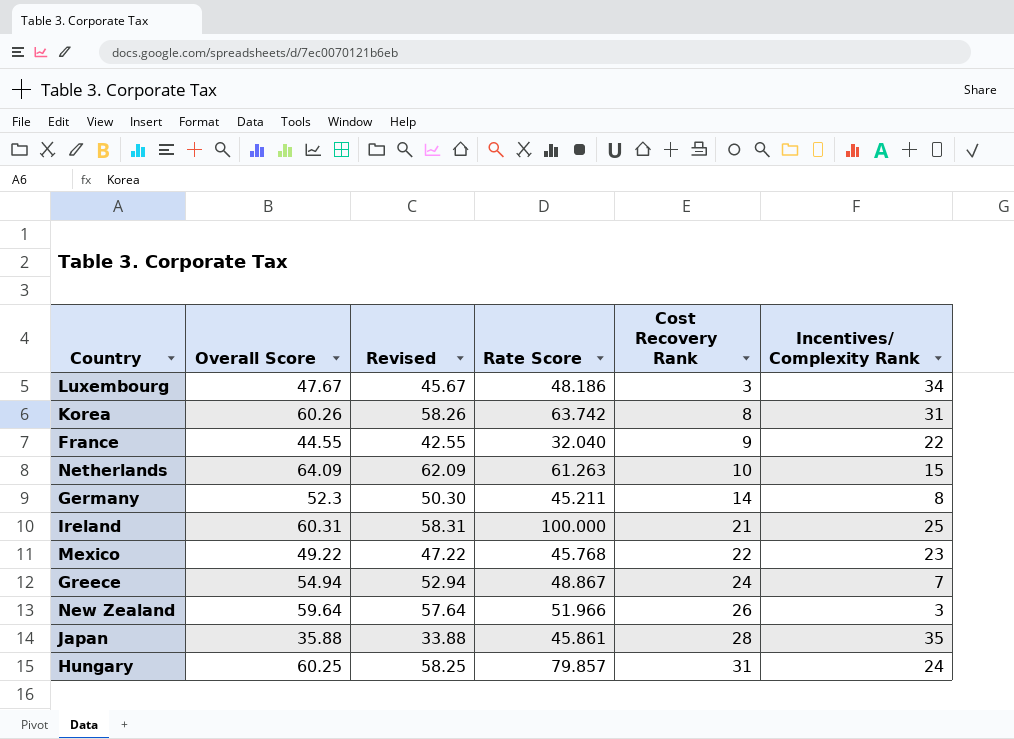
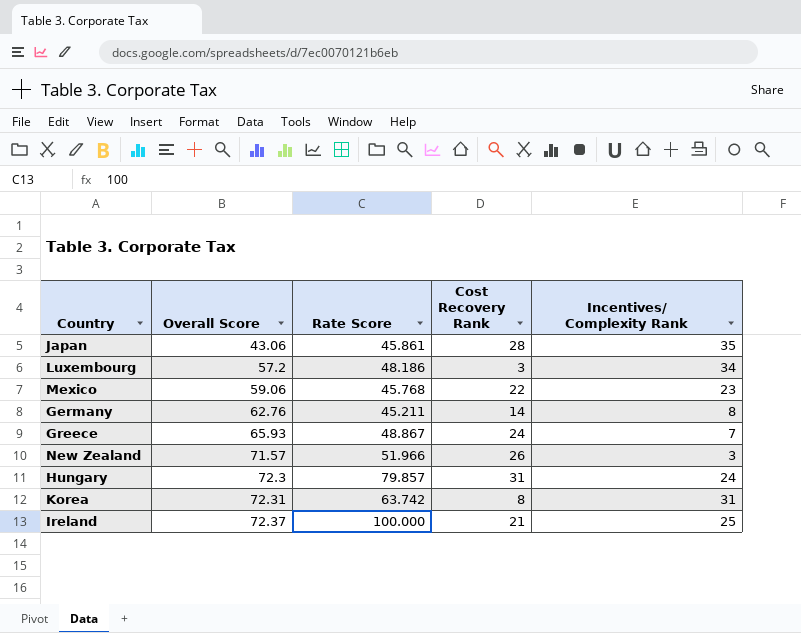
row order: Cost Recovery Rank ascending -> Overall Score ascending
column Revised | formula: [Overall Score] - 2 -> none
row France: 44.55 | 42.55 | 32.040 | 9 | 22 -> none
row Netherlands: 64.09 | 62.09 | 61.263 | 10 | 15 -> none
Japan | Overall Score: 35.88 -> 43.06
Luxembourg | Overall Score: 47.67 -> 57.2
Mexico | Overall Score: 49.22 -> 59.06
Germany | Overall Score: 52.3 -> 62.76
Greece | Overall Score: 54.94 -> 65.93
New Zealand | Overall Score: 59.64 -> 71.57
Hungary | Overall Score: 60.25 -> 72.3
Korea | Overall Score: 60.26 -> 72.31
Ireland | Overall Score: 60.31 -> 72.37

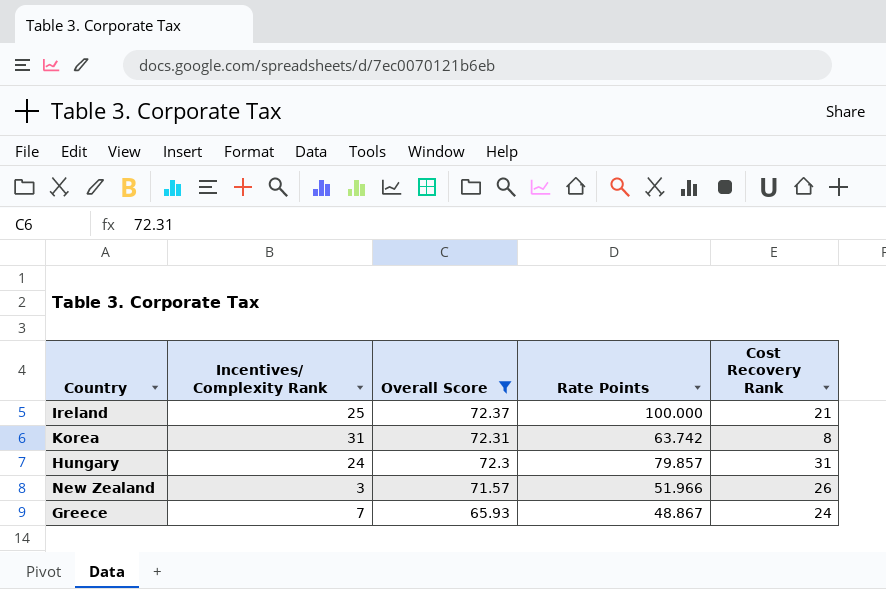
filter: none -> Overall Score >= 65.93
row order: Overall Score ascending -> Overall Score descending
column Incentives/ Complexity Rank | position: 5 -> 2
column name: Rate Score -> Rate Points

